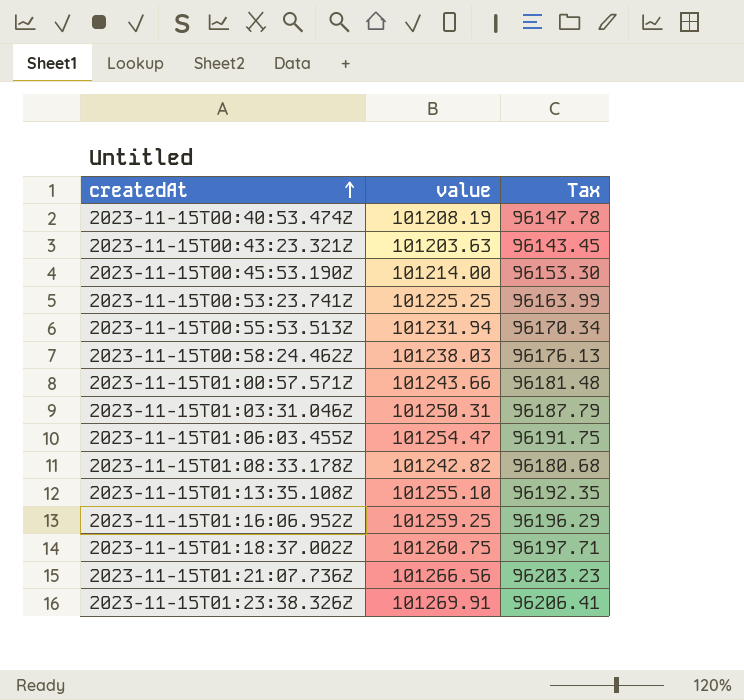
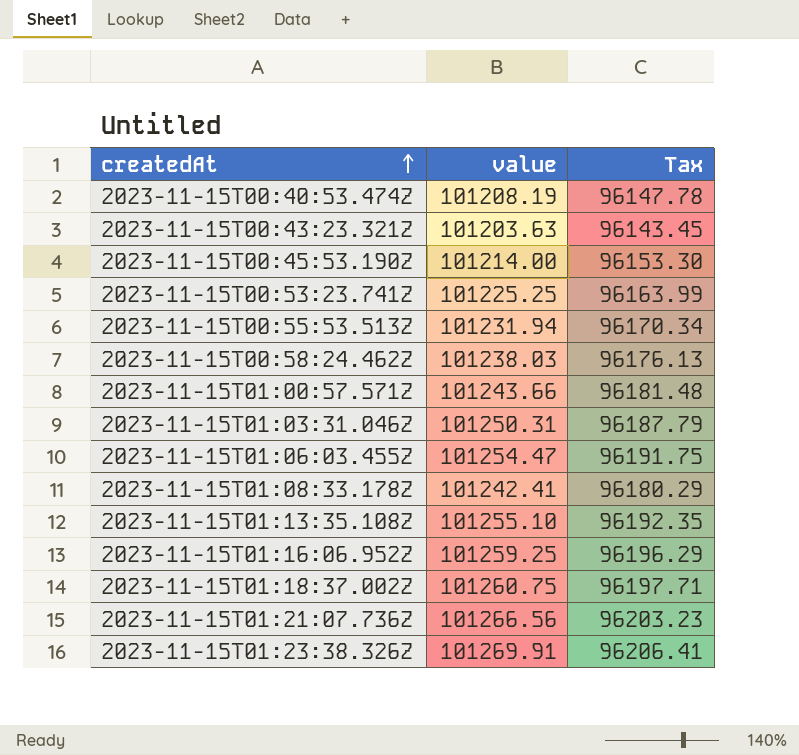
2023-11-15T01:08:33.178Z | value: 101242.82 -> 101242.41
2023-11-15T01:08:33.178Z | Tax: 96180.68 -> 96180.29

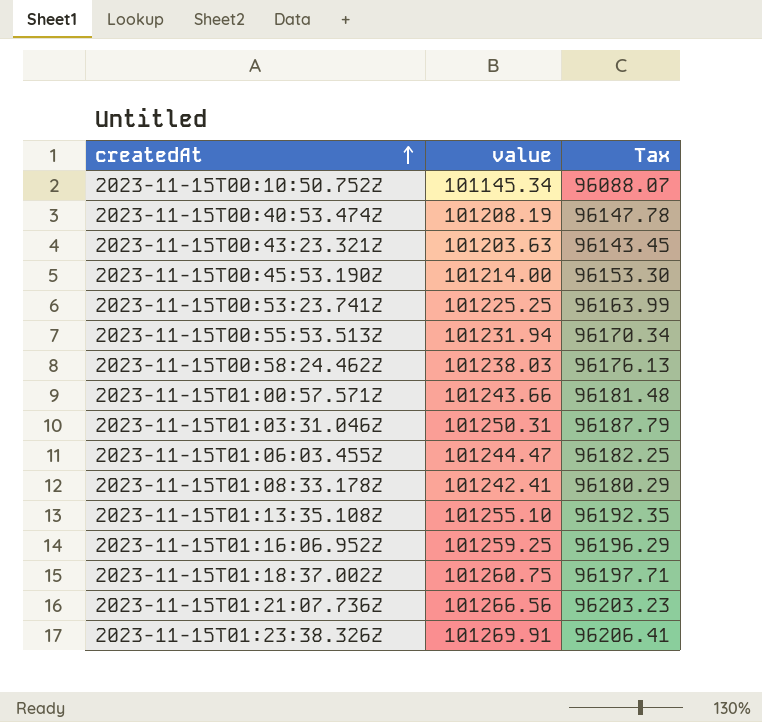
row 2023-11-15T00:10:50.752Z: none -> 101145.34 | 96088.07
2023-11-15T01:06:03.455Z | value: 101254.47 -> 101244.47
2023-11-15T01:06:03.455Z | Tax: 96191.75 -> 96182.25

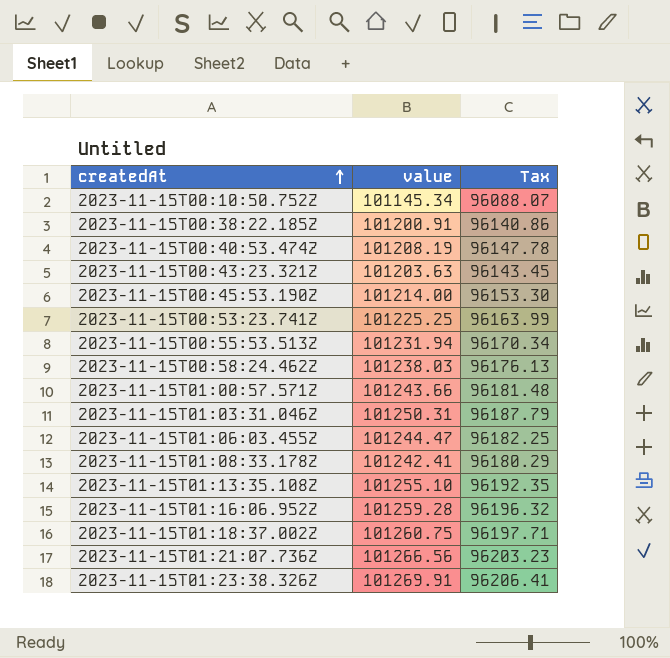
row 2023-11-15T00:38:22.185Z: none -> 101200.91 | 96140.86
2023-11-15T01:16:06.952Z | value: 101259.25 -> 101259.28
2023-11-15T01:16:06.952Z | Tax: 96196.29 -> 96196.32

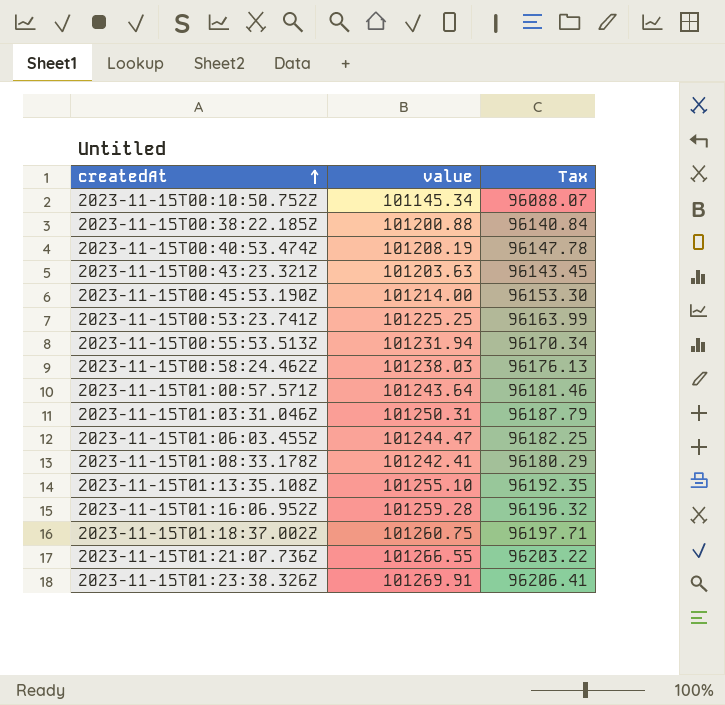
2023-11-15T00:38:22.185Z | value: 101200.91 -> 101200.88
2023-11-15T00:38:22.185Z | Tax: 96140.86 -> 96140.84
2023-11-15T01:00:57.571Z | value: 101243.66 -> 101243.64
2023-11-15T01:00:57.571Z | Tax: 96181.48 -> 96181.46
2023-11-15T01:21:07.736Z | value: 101266.56 -> 101266.55
2023-11-15T01:21:07.736Z | Tax: 96203.23 -> 96203.22

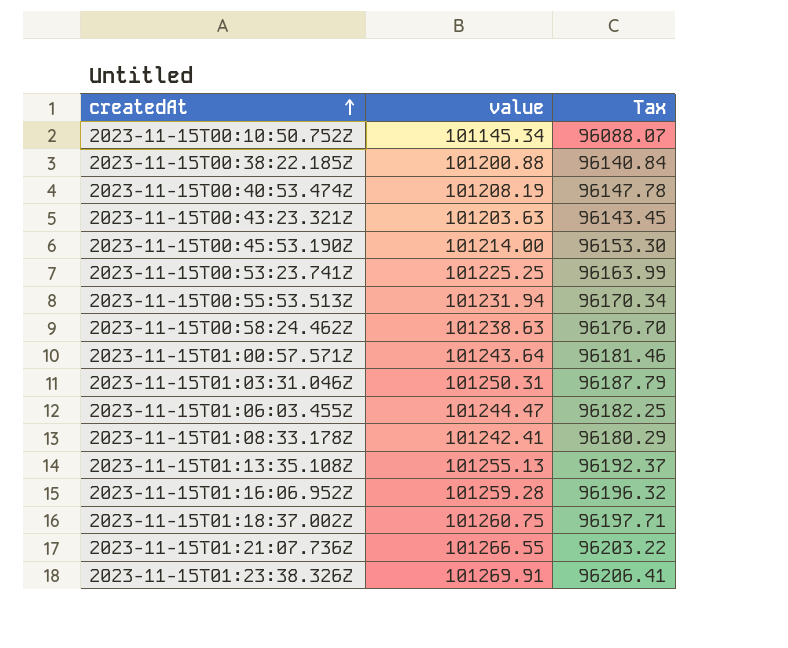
2023-11-15T00:58:24.462Z | value: 101238.03 -> 101238.63
2023-11-15T00:58:24.462Z | Tax: 96176.13 -> 96176.70
2023-11-15T01:13:35.108Z | value: 101255.10 -> 101255.13
2023-11-15T01:13:35.108Z | Tax: 96192.35 -> 96192.37

